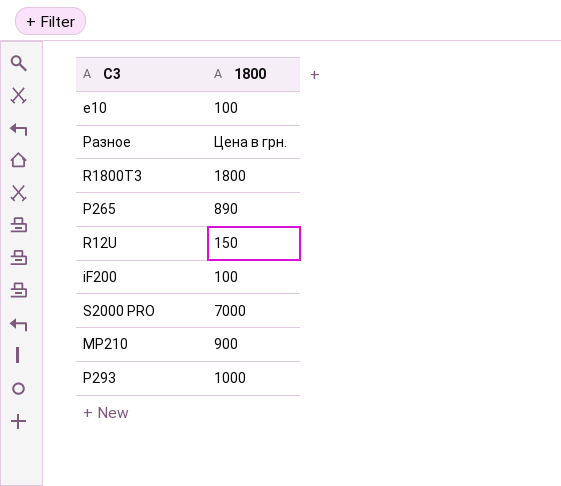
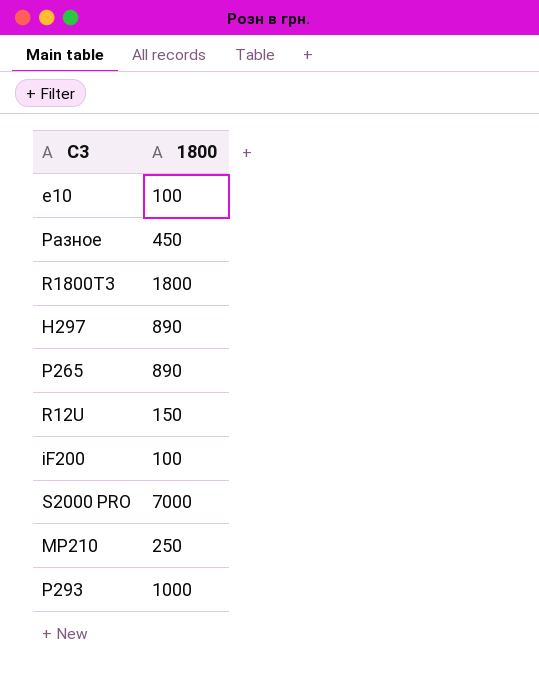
Разное | 1800: Цена в грн. -> 450
row H297: none -> 890
MP210 | 1800: 900 -> 250

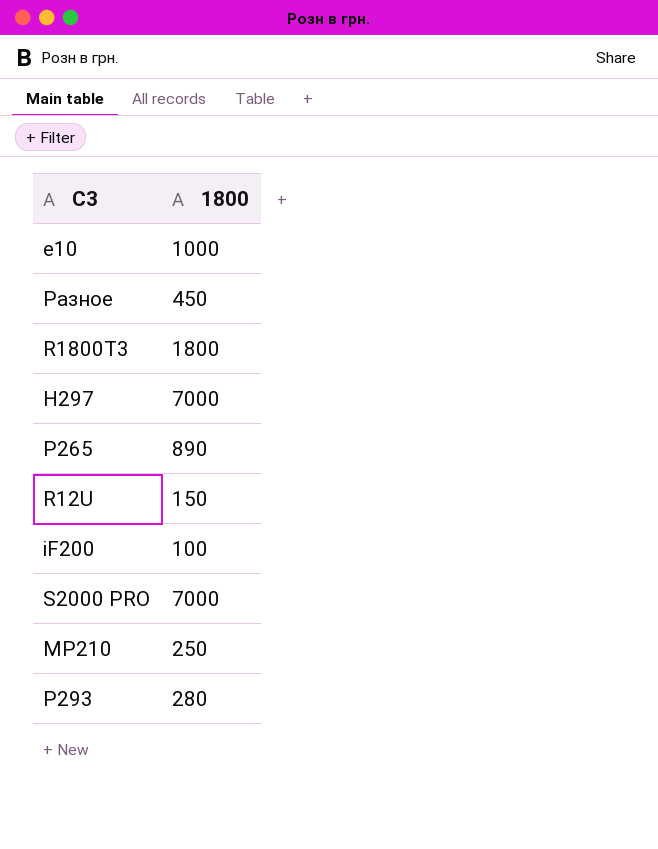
e10 | 1800: 100 -> 1000
H297 | 1800: 890 -> 7000
P293 | 1800: 1000 -> 280

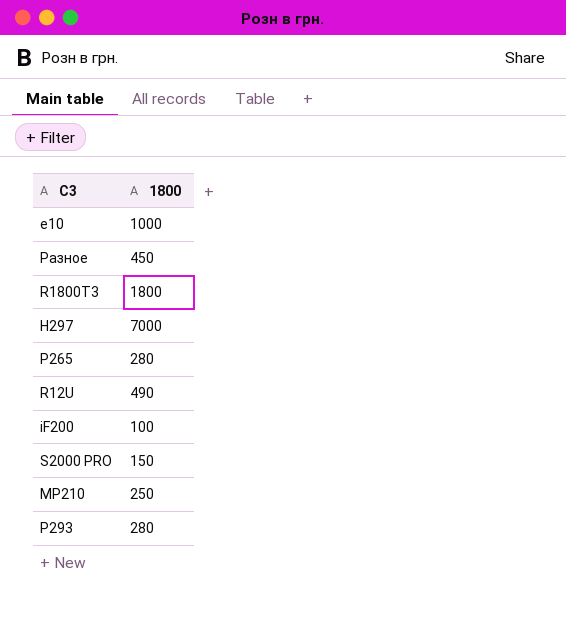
P265 | 1800: 890 -> 280
R12U | 1800: 150 -> 490
S2000 PRO | 1800: 7000 -> 150

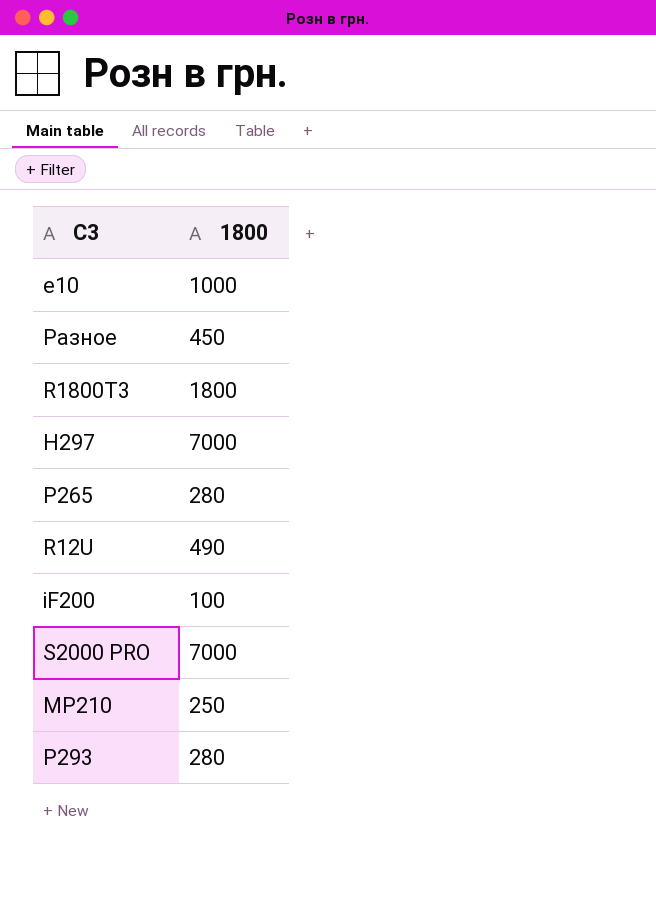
S2000 PRO | 1800: 150 -> 7000

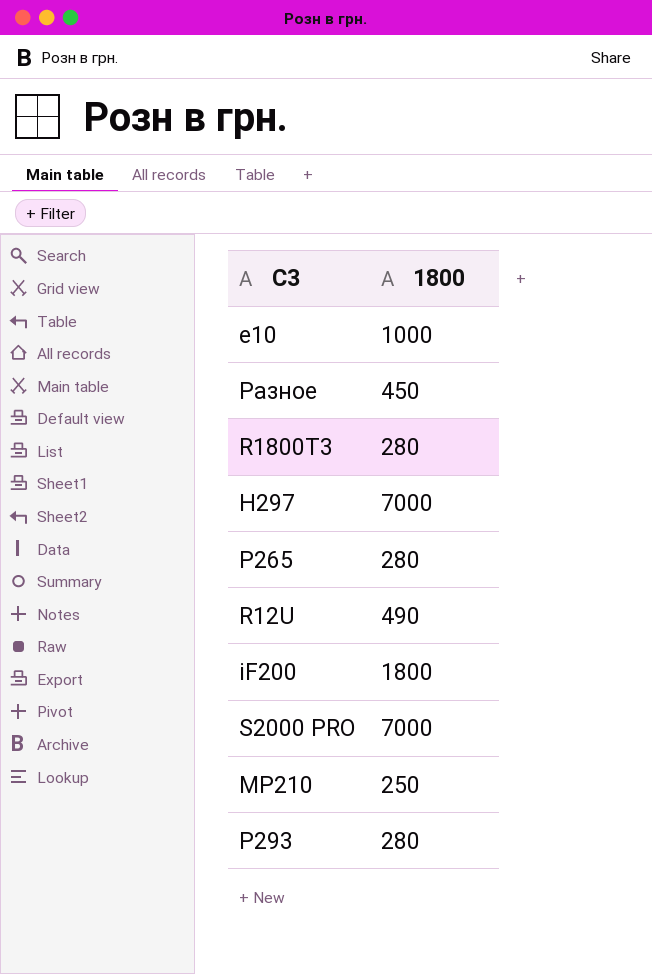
R1800T3 | 1800: 1800 -> 280
iF200 | 1800: 100 -> 1800

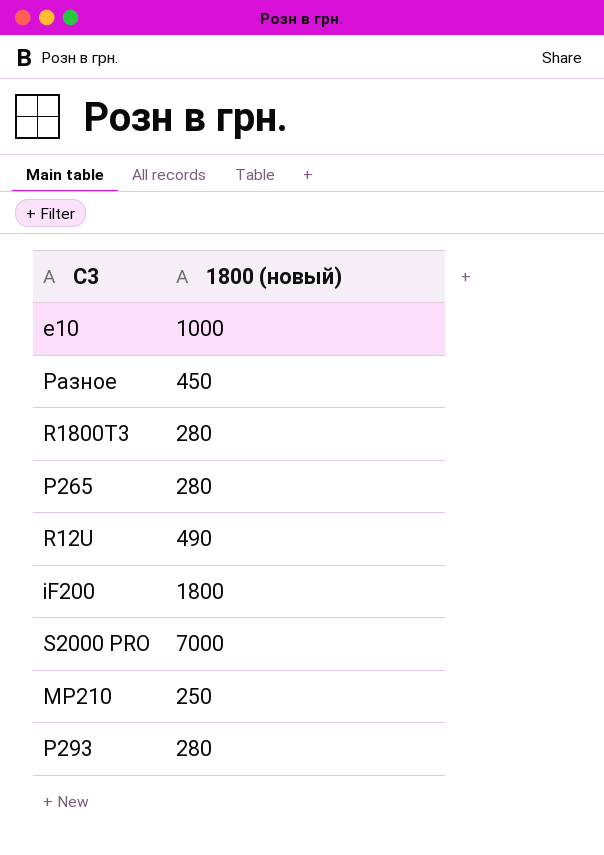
column name: 1800 -> 1800 (новый)
row H297: 7000 -> none

